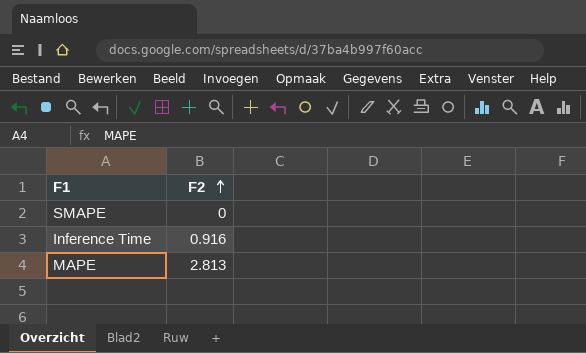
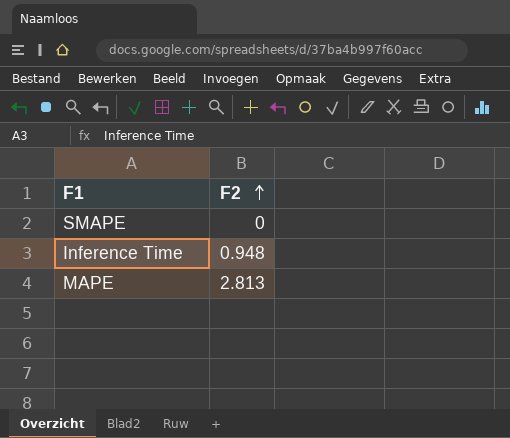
Inference Time | F2: 0.916 -> 0.948

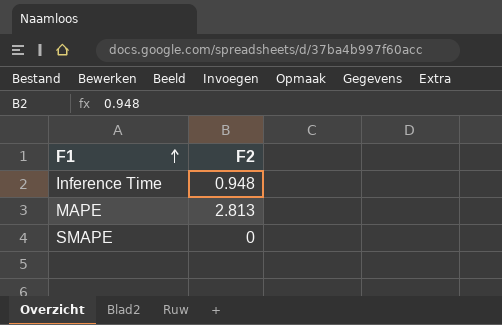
row order: F2 ascending -> F1 ascending

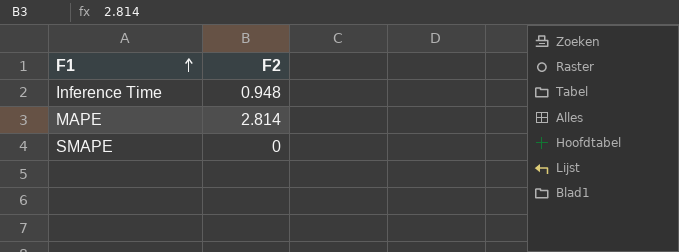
MAPE | F2: 2.813 -> 2.814

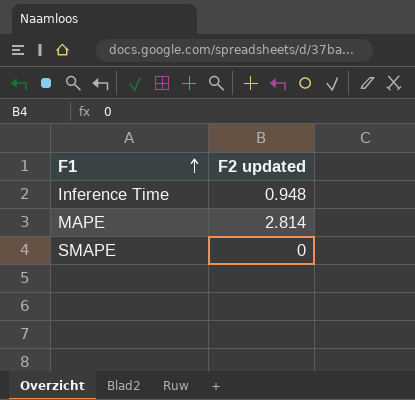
column name: F2 -> F2 updated

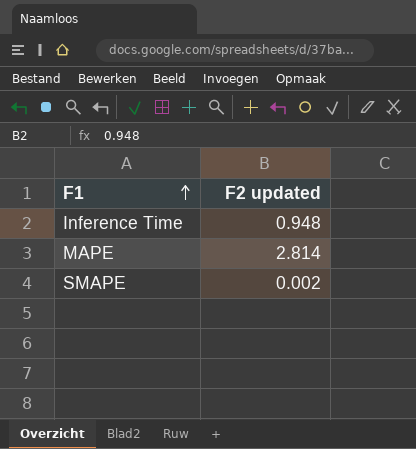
SMAPE | F2 updated: 0 -> 0.002

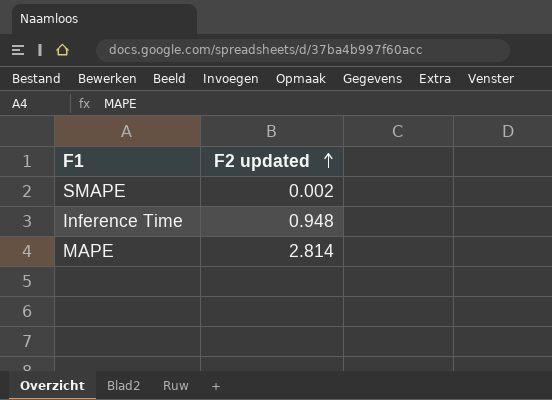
row order: F1 ascending -> F2 updated ascending

